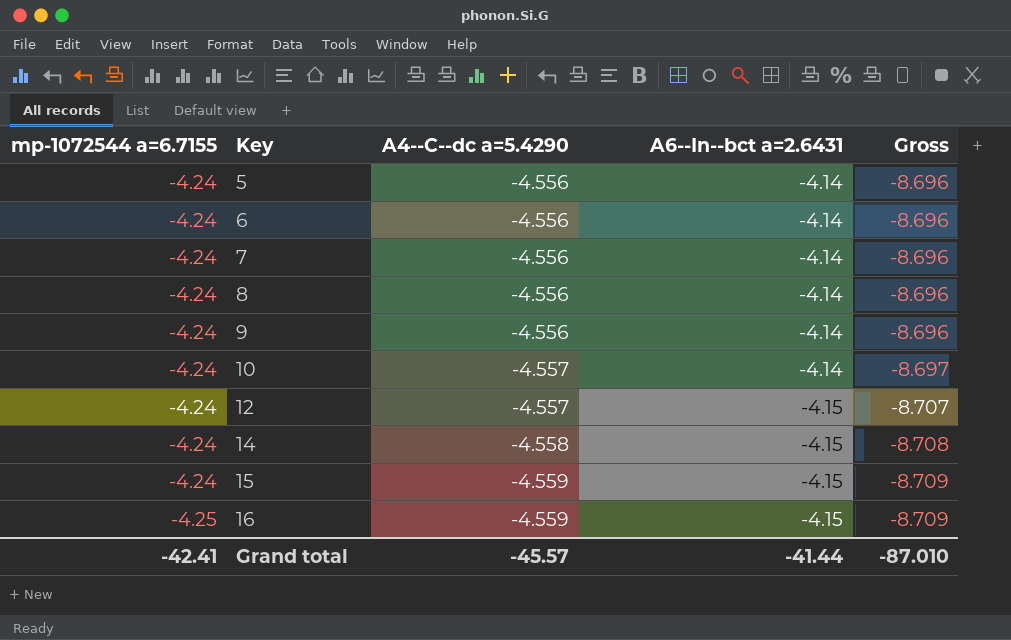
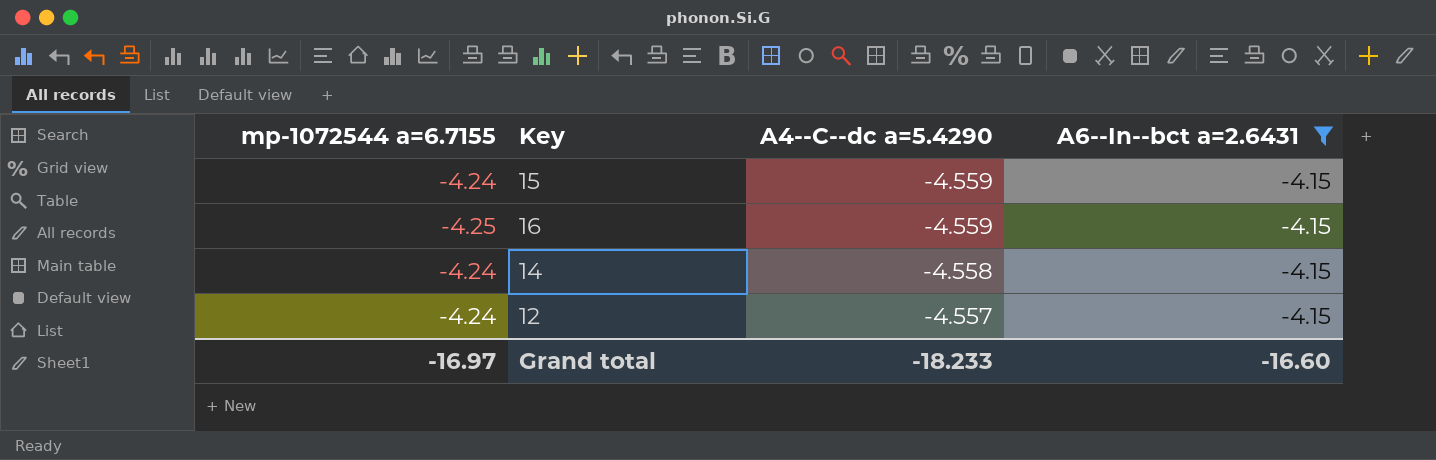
filter: none -> A6--In--bct a=2.6431 = -4.15
row order: mp-1072544 a=6.7155 descending -> A4--C--dc a=5.4290 ascending
column Gross | formula: [A4--C--dc a=5.4290] + [A6--In--bct a=2.6431] -> none
Grand total | mp-1072544 a=6.7155: -42.41 -> -16.97
Grand total | A4--C--dc a=5.4290: -45.57 -> -18.233
Grand total | A6--In--bct a=2.6431: -41.44 -> -16.60

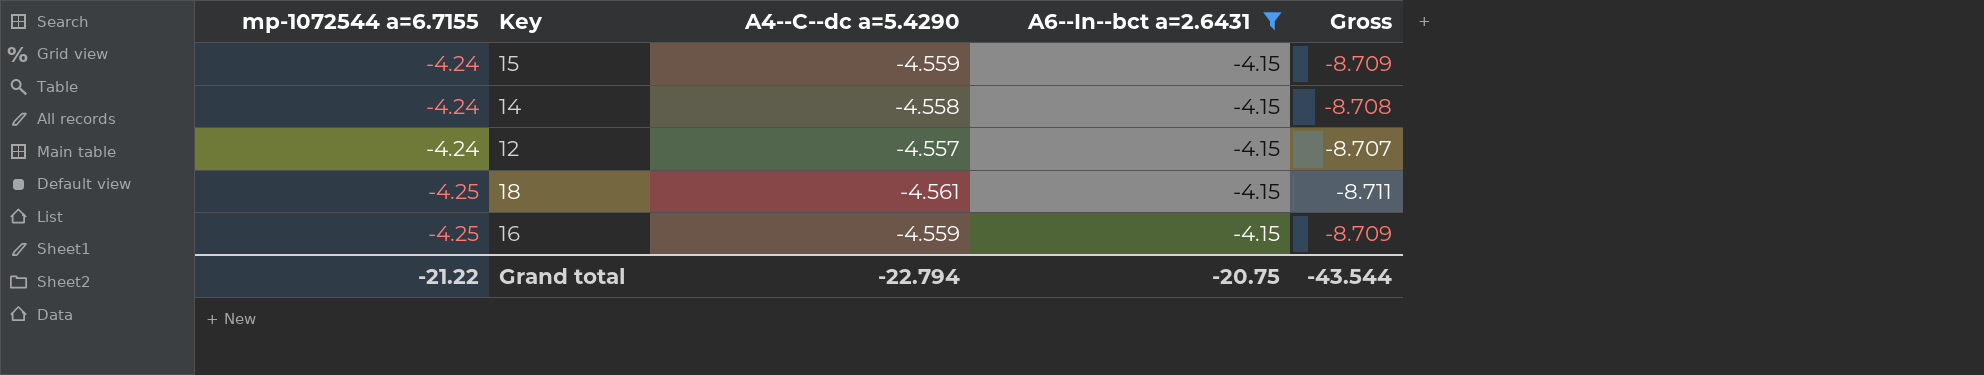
row order: A4--C--dc a=5.4290 ascending -> mp-1072544 a=6.7155 descending
column Gross | formula: none -> [A4--C--dc a=5.4290] + [A6--In--bct a=2.6431]
row 18: none -> -4.25 | -4.561 | -4.15 | -8.711
Grand total | mp-1072544 a=6.7155: -16.97 -> -21.22
Grand total | A4--C--dc a=5.4290: -18.233 -> -22.794
Grand total | A6--In--bct a=2.6431: -16.60 -> -20.75

